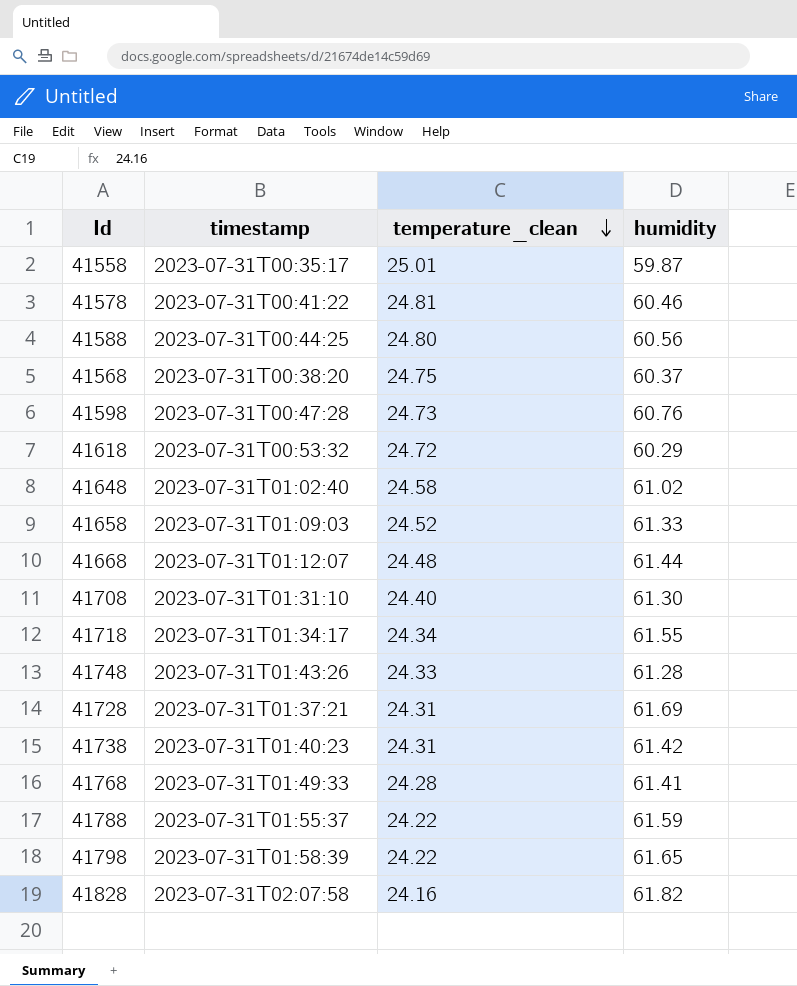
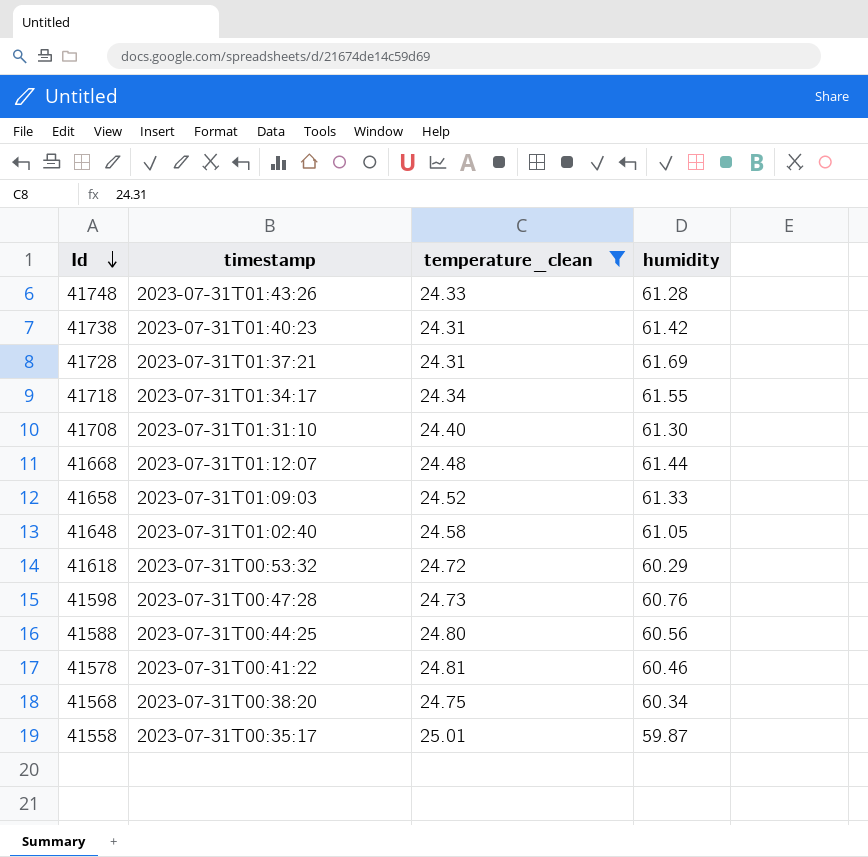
filter: none -> temperature_clean >= 24.31
row order: temperature_clean descending -> Id descending
41648 | humidity: 61.02 -> 61.05
41568 | humidity: 60.37 -> 60.34

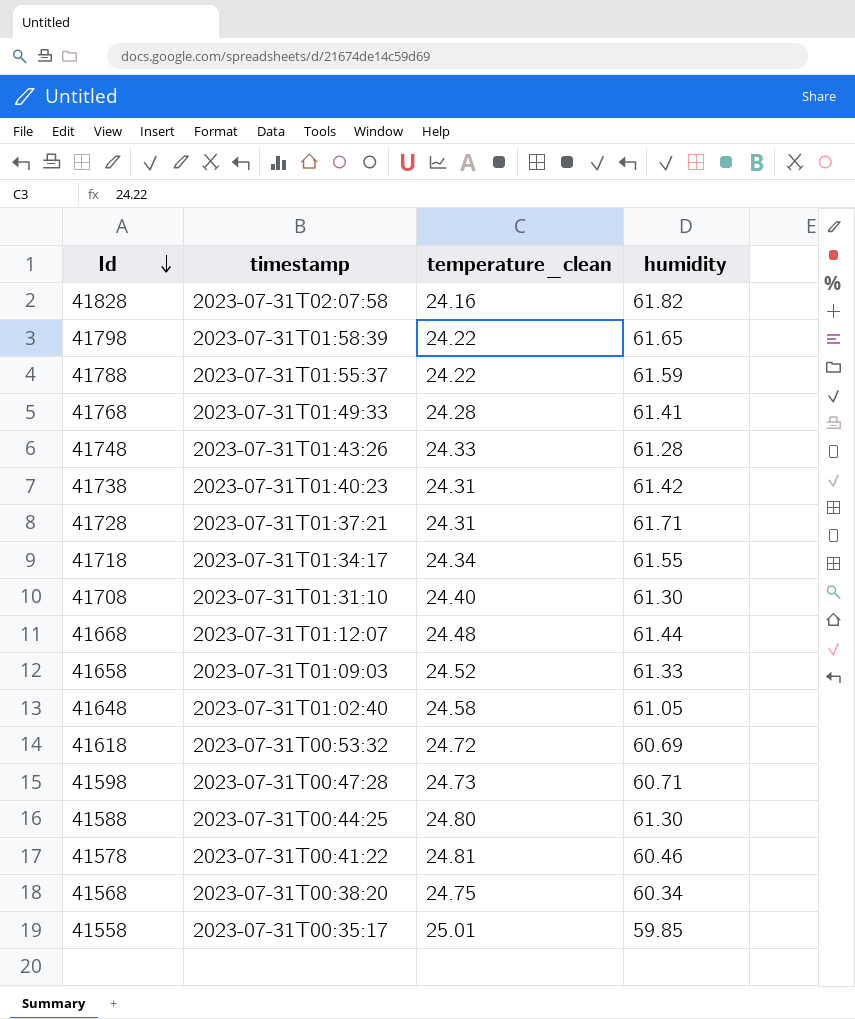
filter: temperature_clean >= 24.31 -> none
41728 | humidity: 61.69 -> 61.71
41618 | humidity: 60.29 -> 60.69
41598 | humidity: 60.76 -> 60.71
41588 | humidity: 60.56 -> 61.30
41558 | humidity: 59.87 -> 59.85

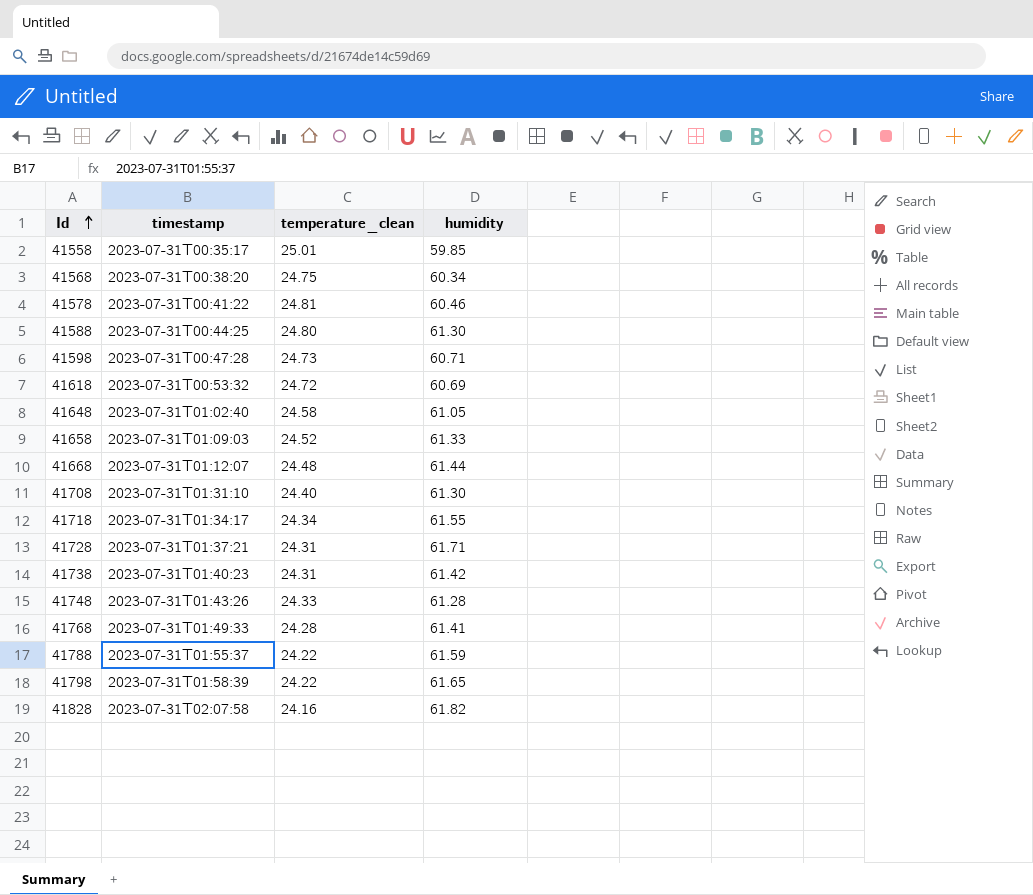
row order: Id descending -> Id ascending

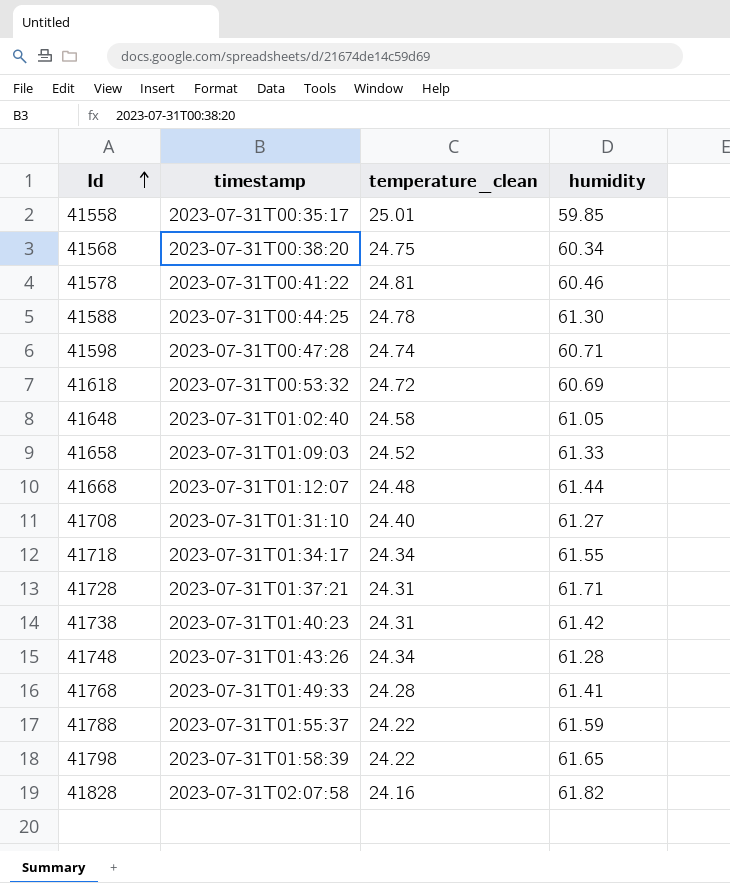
41588 | temperature_clean: 24.80 -> 24.78
41598 | temperature_clean: 24.73 -> 24.74
41708 | humidity: 61.30 -> 61.27
41748 | temperature_clean: 24.33 -> 24.34

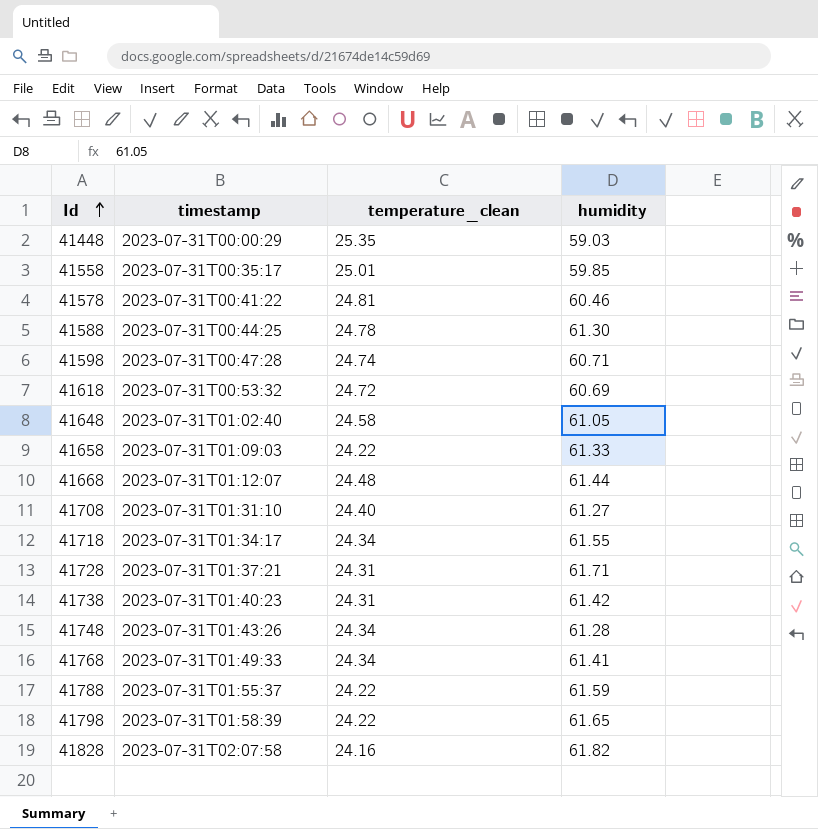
row 41568: 2023-07-31T00:38:20 | 24.75 | 60.34 -> none
row 41448: none -> 2023-07-31T00:00:29 | 25.35 | 59.03
41658 | temperature_clean: 24.52 -> 24.22
41768 | temperature_clean: 24.28 -> 24.34

